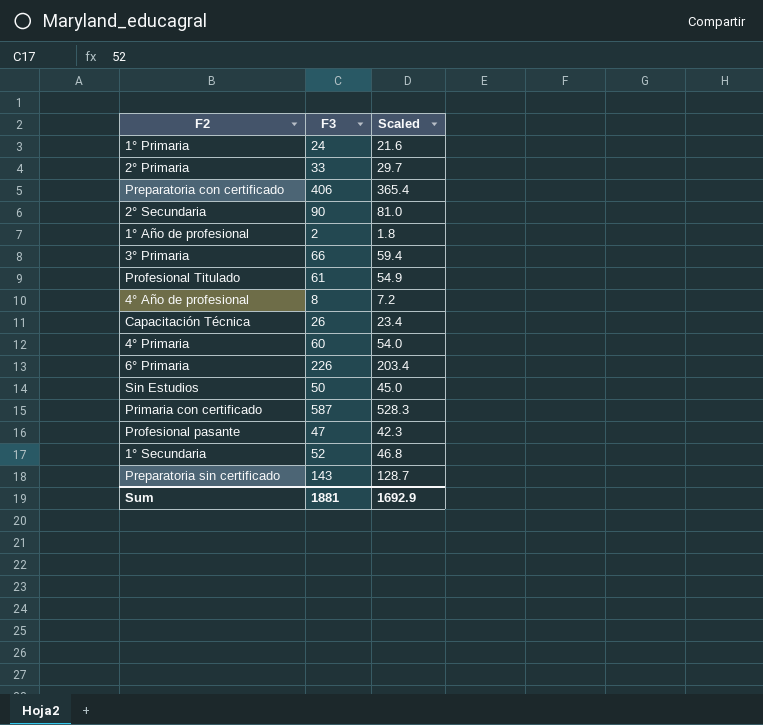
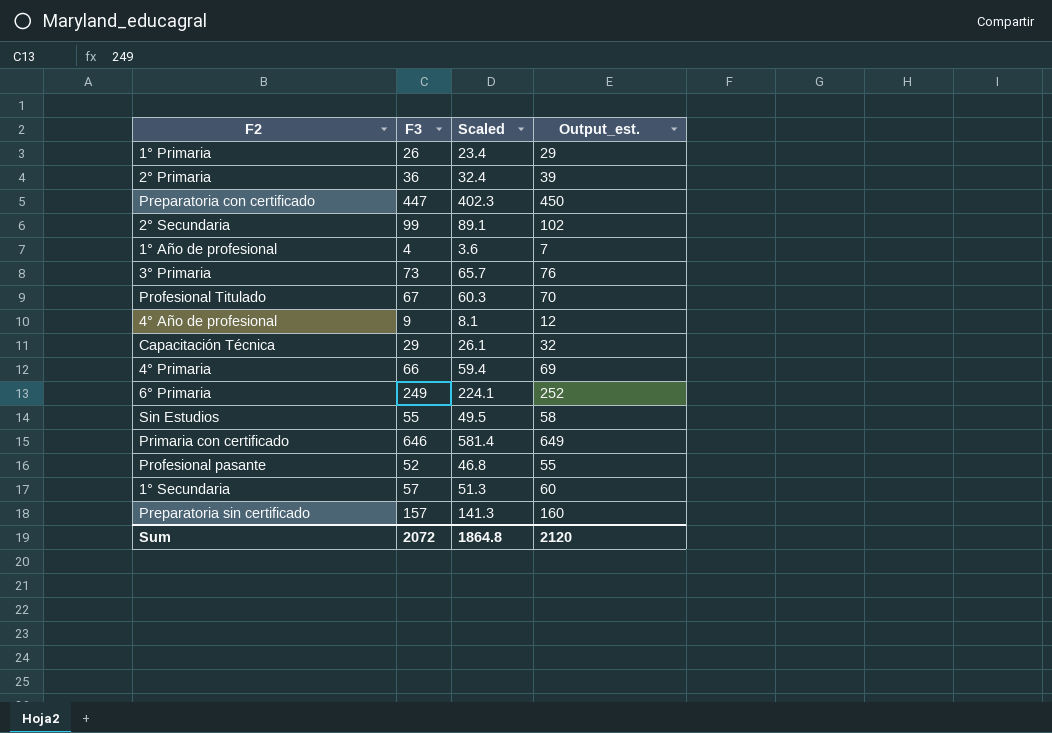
column Output_est. | formula: none -> [F3] + 3
1° Primaria | F3: 24 -> 26
1° Primaria | Scaled: 21.6 -> 23.4
2° Primaria | F3: 33 -> 36
2° Primaria | Scaled: 29.7 -> 32.4
Preparatoria con certificado | F3: 406 -> 447
Preparatoria con certificado | Scaled: 365.4 -> 402.3
2° Secundaria | F3: 90 -> 99
2° Secundaria | Scaled: 81.0 -> 89.1
1° Año de profesional | F3: 2 -> 4
1° Año de profesional | Scaled: 1.8 -> 3.6
3° Primaria | F3: 66 -> 73
3° Primaria | Scaled: 59.4 -> 65.7
Profesional Titulado | F3: 61 -> 67
Profesional Titulado | Scaled: 54.9 -> 60.3
4° Año de profesional | F3: 8 -> 9
4° Año de profesional | Scaled: 7.2 -> 8.1
Capacitación Técnica | F3: 26 -> 29
Capacitación Técnica | Scaled: 23.4 -> 26.1
4° Primaria | F3: 60 -> 66
4° Primaria | Scaled: 54.0 -> 59.4
6° Primaria | F3: 226 -> 249
6° Primaria | Scaled: 203.4 -> 224.1
Sin Estudios | F3: 50 -> 55
Sin Estudios | Scaled: 45.0 -> 49.5
Primaria con certificado | F3: 587 -> 646
Primaria con certificado | Scaled: 528.3 -> 581.4
Profesional pasante | F3: 47 -> 52
Profesional pasante | Scaled: 42.3 -> 46.8
1° Secundaria | F3: 52 -> 57
1° Secundaria | Scaled: 46.8 -> 51.3
Preparatoria sin certificado | F3: 143 -> 157
Preparatoria sin certificado | Scaled: 128.7 -> 141.3
Sum | F3: 1881 -> 2072
Sum | Scaled: 1692.9 -> 1864.8

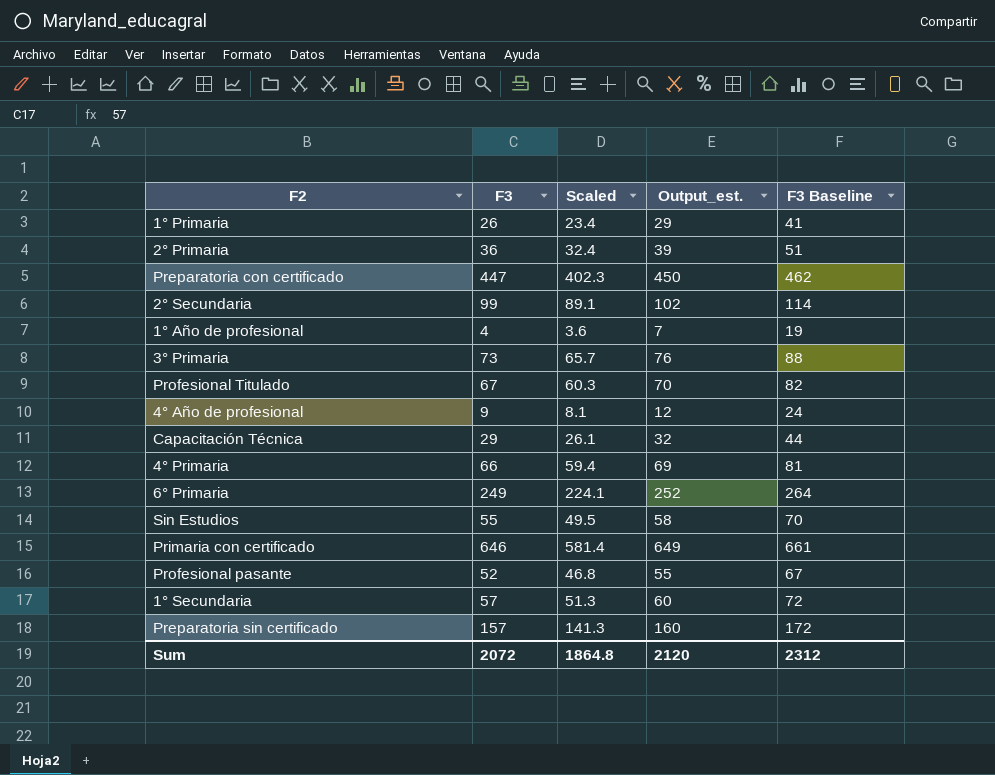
column F3 Baseline | formula: none -> [F3] + 15

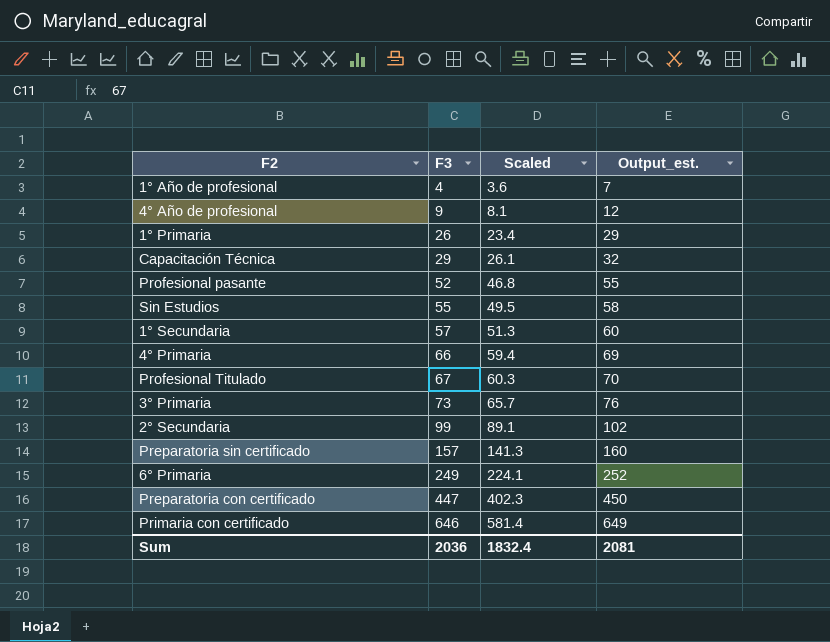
row order: none -> F3 ascending
column F3 Baseline | formula: [F3] + 15 -> none
row 2° Primaria: 36 | 32.4 | 39 | 51 -> none
Sum | F3: 2072 -> 2036
Sum | Scaled: 1864.8 -> 1832.4
Sum | Output_est.: 2120 -> 2081

